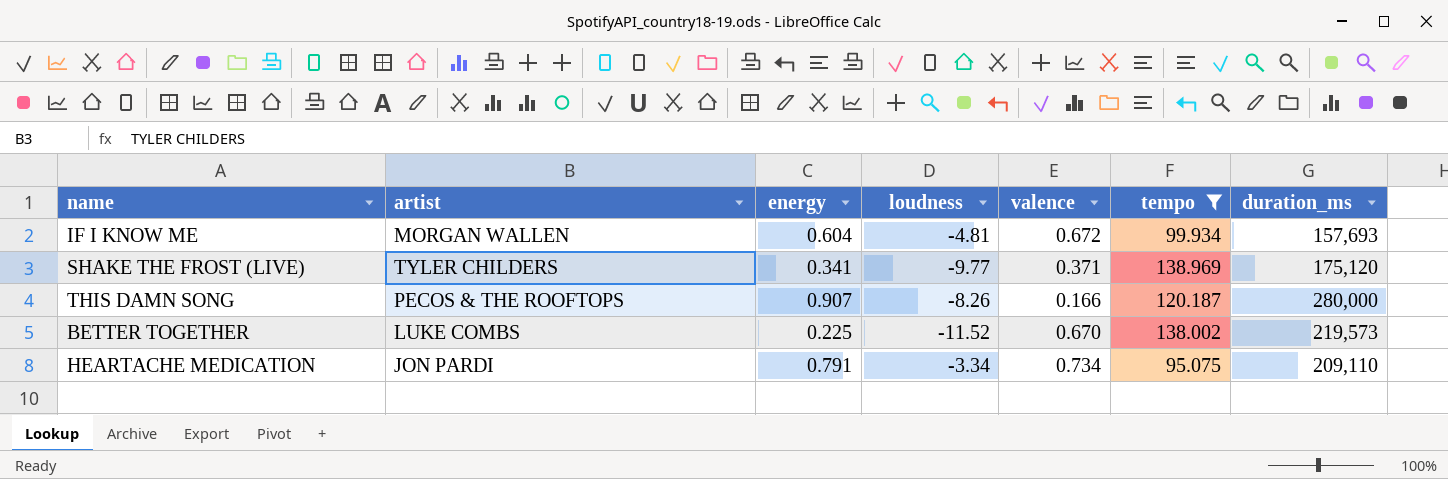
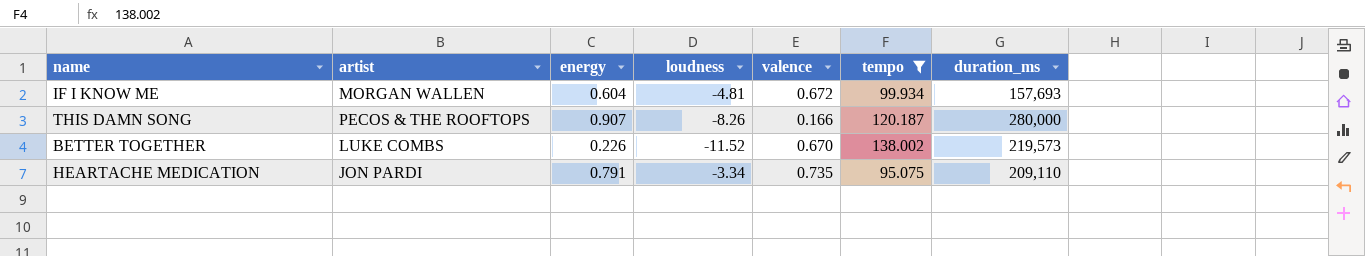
row SHAKE THE FROST (LIVE): TYLER CHILDERS | 0.341 | -9.77 | 0.371 | 138.969 | 175,120 -> none
BETTER TOGETHER | energy: 0.225 -> 0.226
HEARTACHE MEDICATION | valence: 0.734 -> 0.735

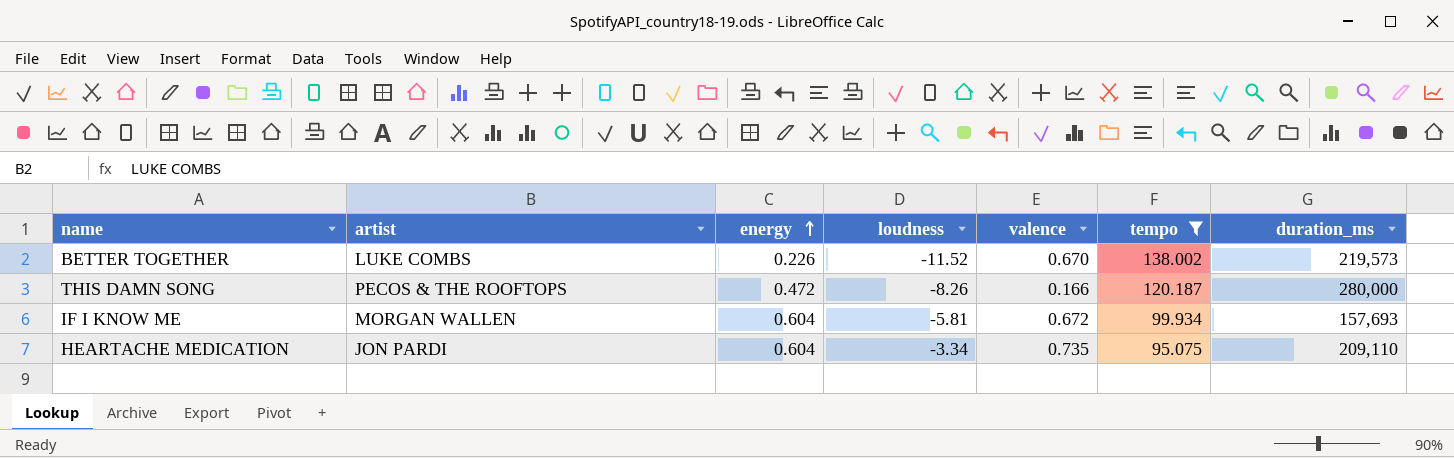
row order: none -> energy ascending
THIS DAMN SONG | energy: 0.907 -> 0.472
IF I KNOW ME | loudness: -4.81 -> -5.81
HEARTACHE MEDICATION | energy: 0.791 -> 0.604

